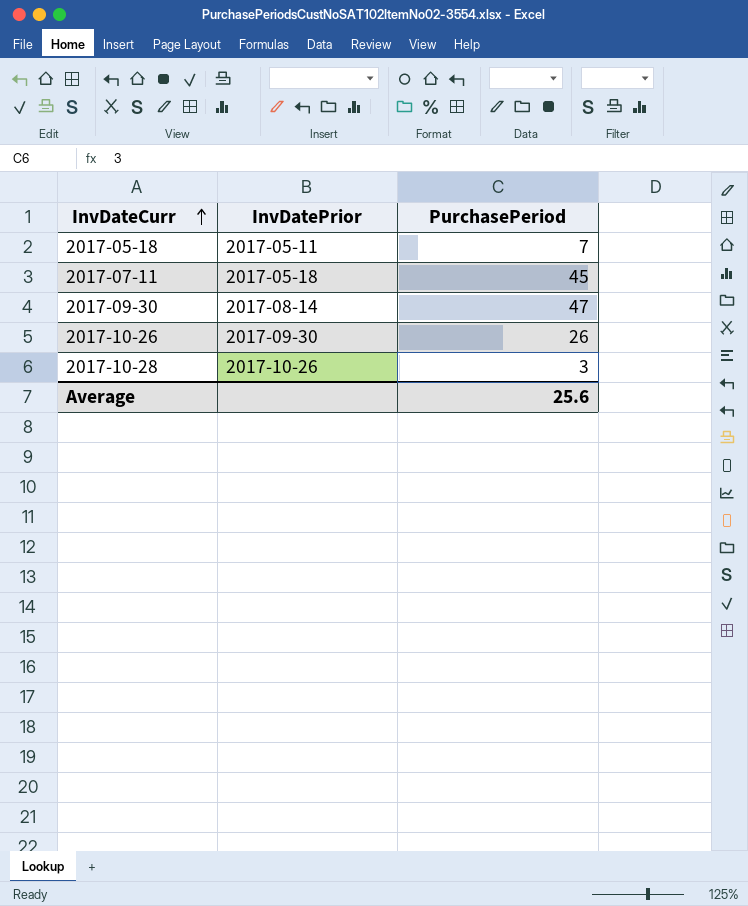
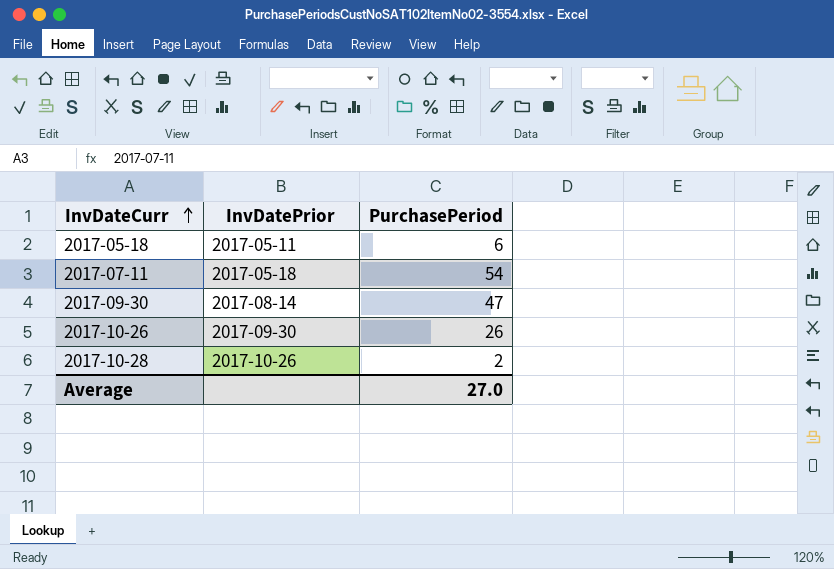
2017-05-18 | PurchasePeriod: 7 -> 6
2017-07-11 | PurchasePeriod: 45 -> 54
2017-10-28 | PurchasePeriod: 3 -> 2
Average | PurchasePeriod: 25.6 -> 27.0

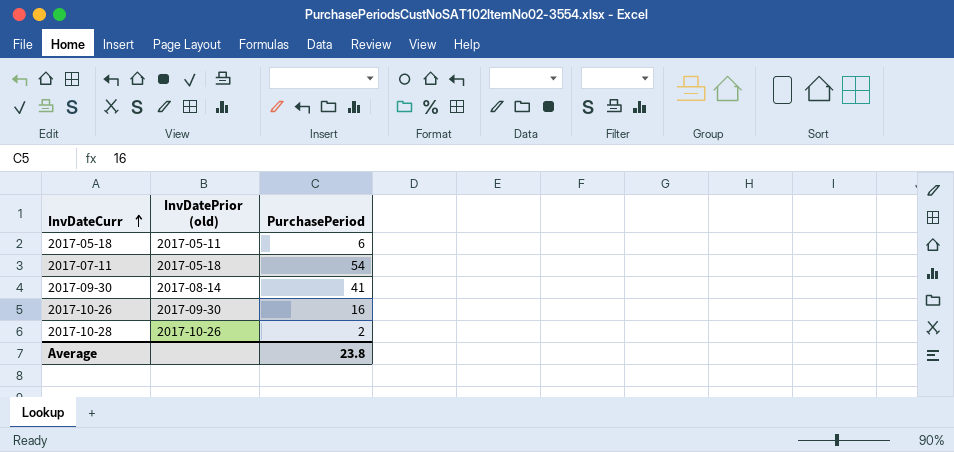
column name: InvDatePrior -> InvDatePrior (old)
2017-09-30 | PurchasePeriod: 47 -> 41
2017-10-26 | PurchasePeriod: 26 -> 16
Average | PurchasePeriod: 27.0 -> 23.8

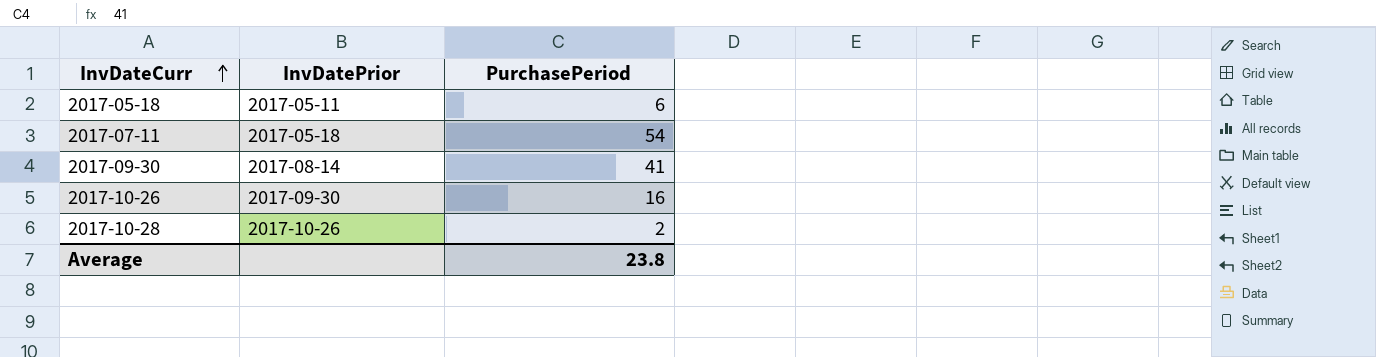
column name: InvDatePrior (old) -> InvDatePrior

